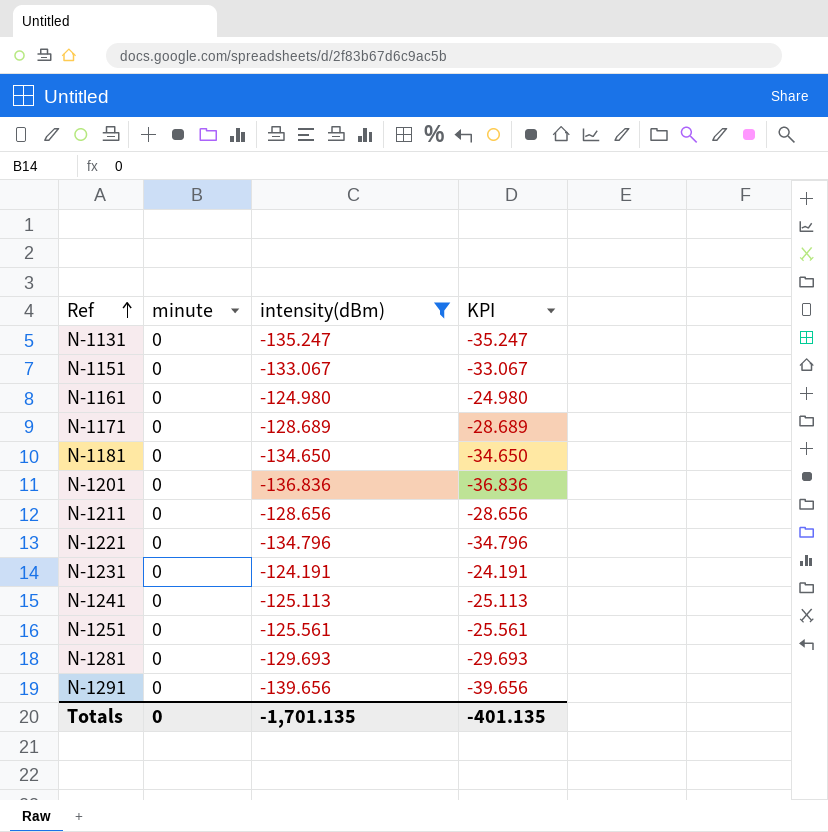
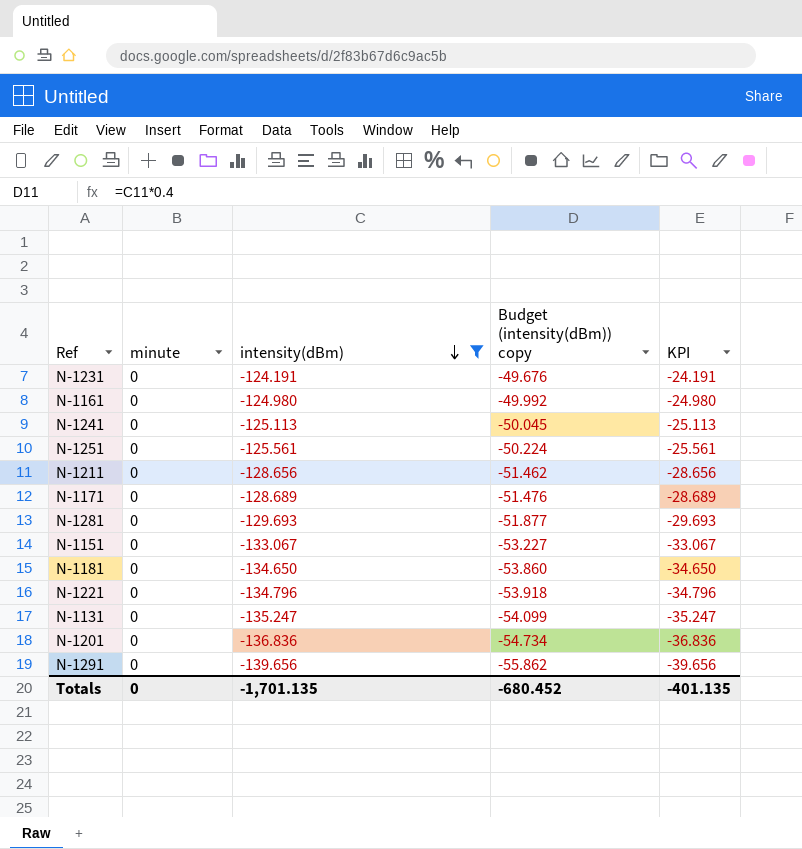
row order: Ref ascending -> intensity(dBm) descending
column Budget (intensity(dBm)) copy | formula: none -> [intensity(dBm)] * 0.4

